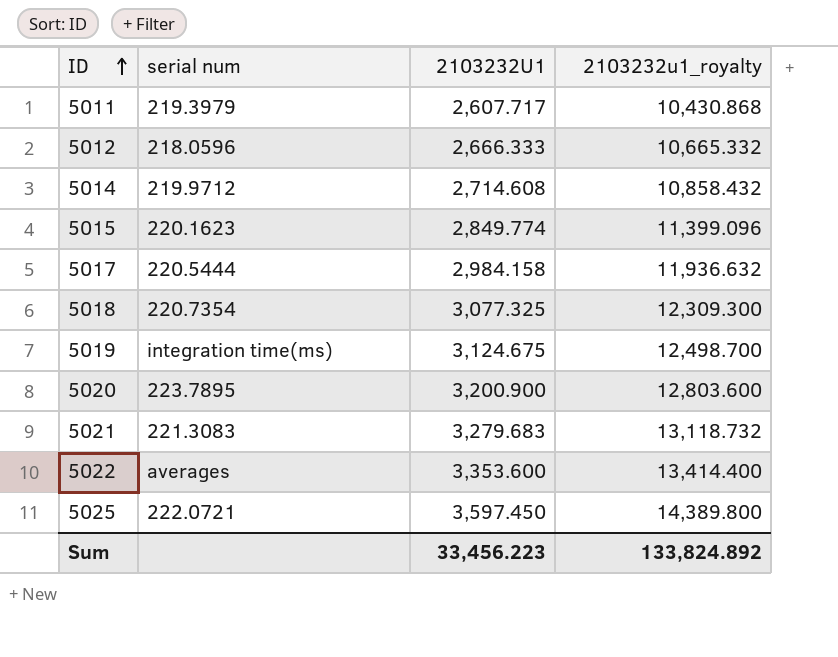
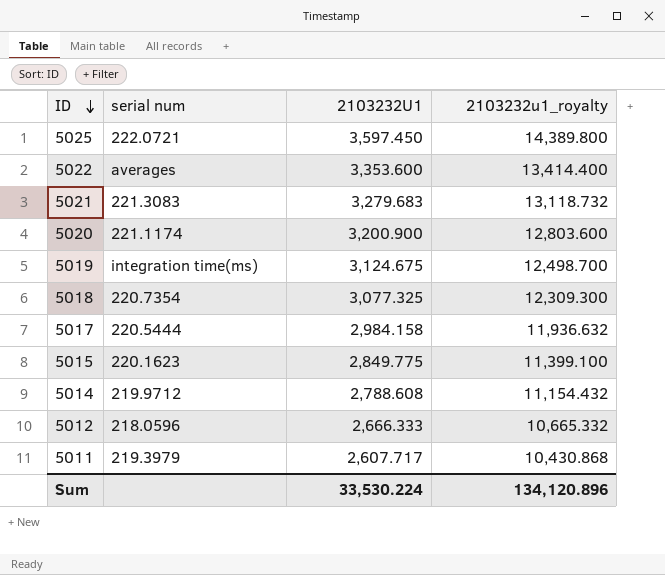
row order: ID ascending -> ID descending
5020 | serial num: 223.7895 -> 221.1174
5015 | 2103232U1: 2,849.774 -> 2,849.775
5015 | 2103232u1_royalty: 11,399.096 -> 11,399.100
5014 | 2103232U1: 2,714.608 -> 2,788.608
5014 | 2103232u1_royalty: 10,858.432 -> 11,154.432
Sum | 2103232U1: 33,456.223 -> 33,530.224
Sum | 2103232u1_royalty: 133,824.892 -> 134,120.896

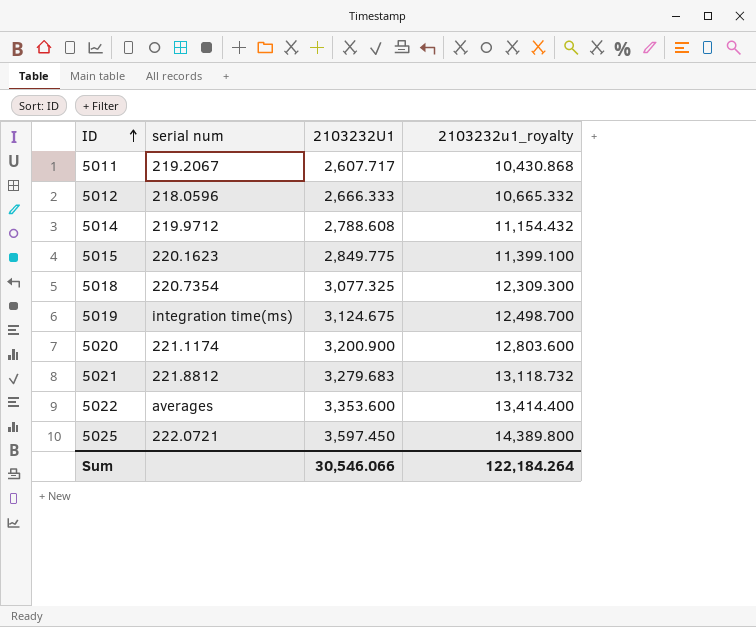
row order: ID descending -> ID ascending
row 5017: 220.5444 | 2,984.158 | 11,936.632 -> none
5011 | serial num: 219.3979 -> 219.2067
5021 | serial num: 221.3083 -> 221.8812
Sum | 2103232U1: 33,530.224 -> 30,546.066
Sum | 2103232u1_royalty: 134,120.896 -> 122,184.264

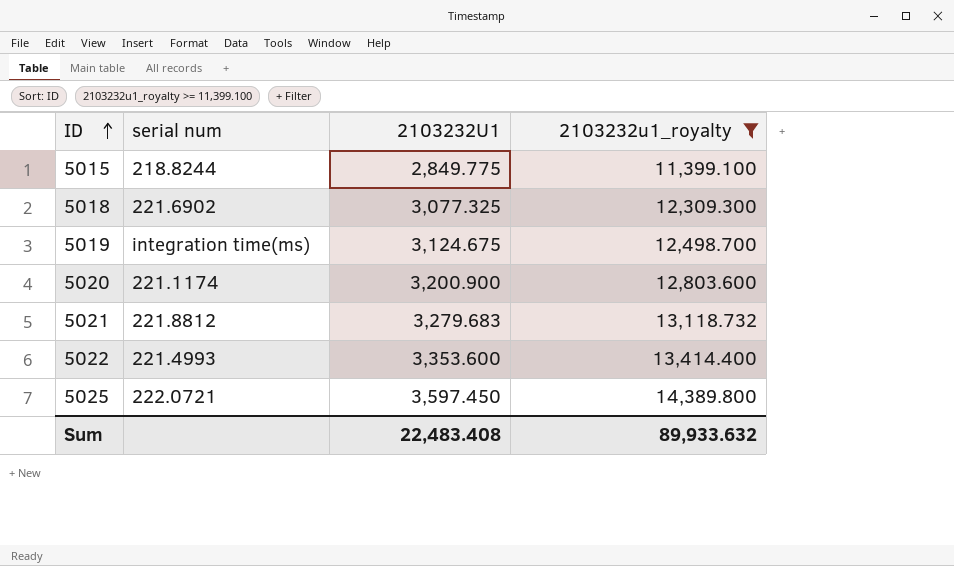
filter: none -> 2103232u1_royalty >= 11,399.100
5015 | serial num: 220.1623 -> 218.8244
5018 | serial num: 220.7354 -> 221.6902
5022 | serial num: averages -> 221.4993
Sum | 2103232U1: 30,546.066 -> 22,483.408
Sum | 2103232u1_royalty: 122,184.264 -> 89,933.632

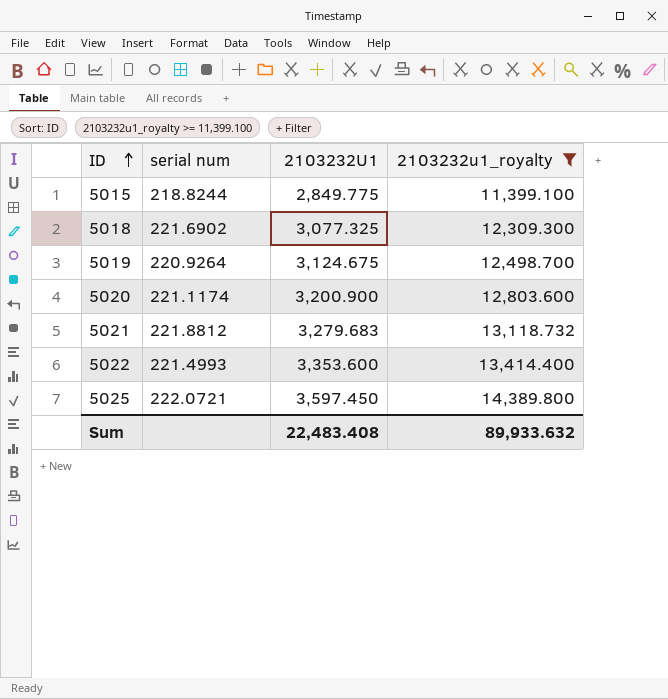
5019 | serial num: integration time(ms) -> 220.9264

